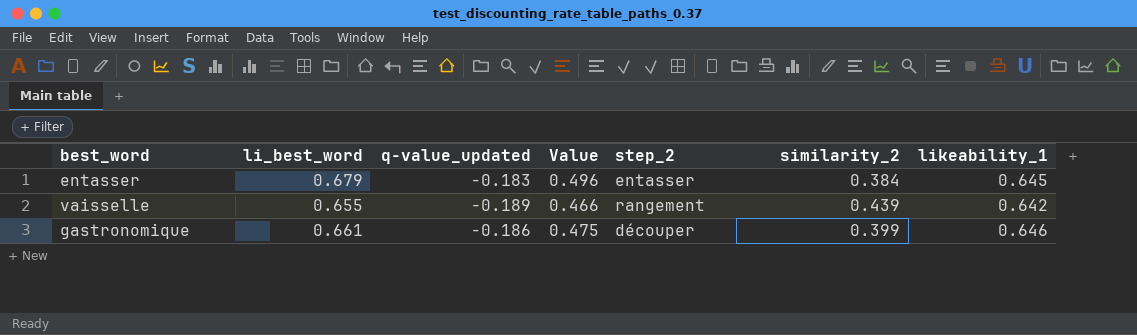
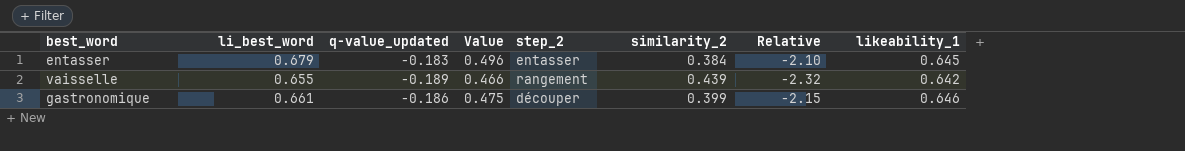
column Relative | formula: none -> [similarity_2] / [q-value_updated]

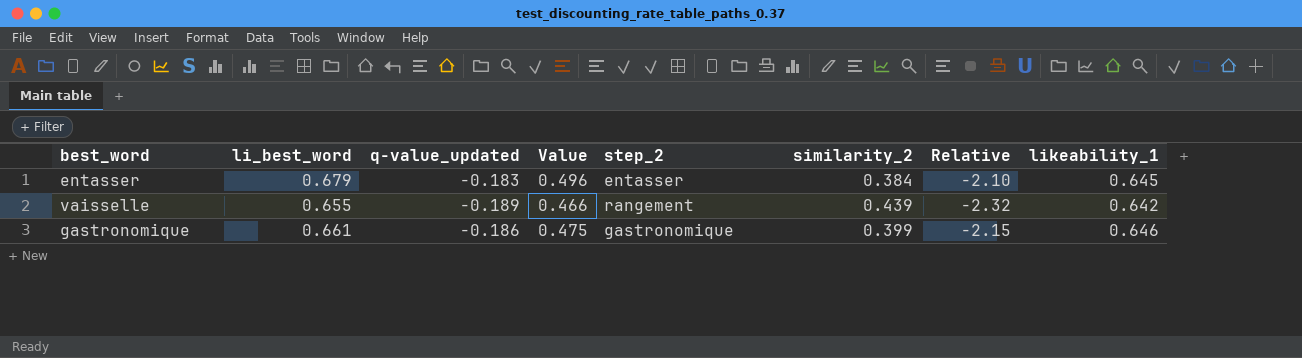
gastronomique | step_2: découper -> gastronomique

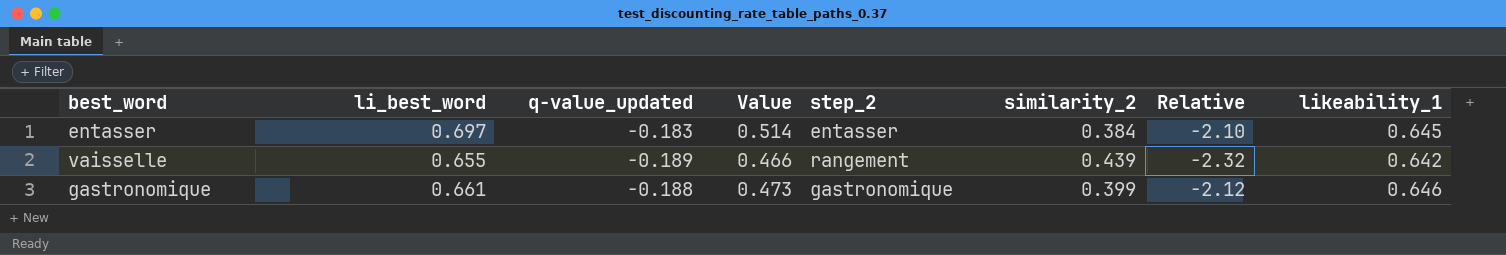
entasser | li_best_word: 0.679 -> 0.697
entasser | Value: 0.496 -> 0.514
gastronomique | q-value_updated: -0.186 -> -0.188
gastronomique | Value: 0.475 -> 0.473
gastronomique | Relative: -2.15 -> -2.12

